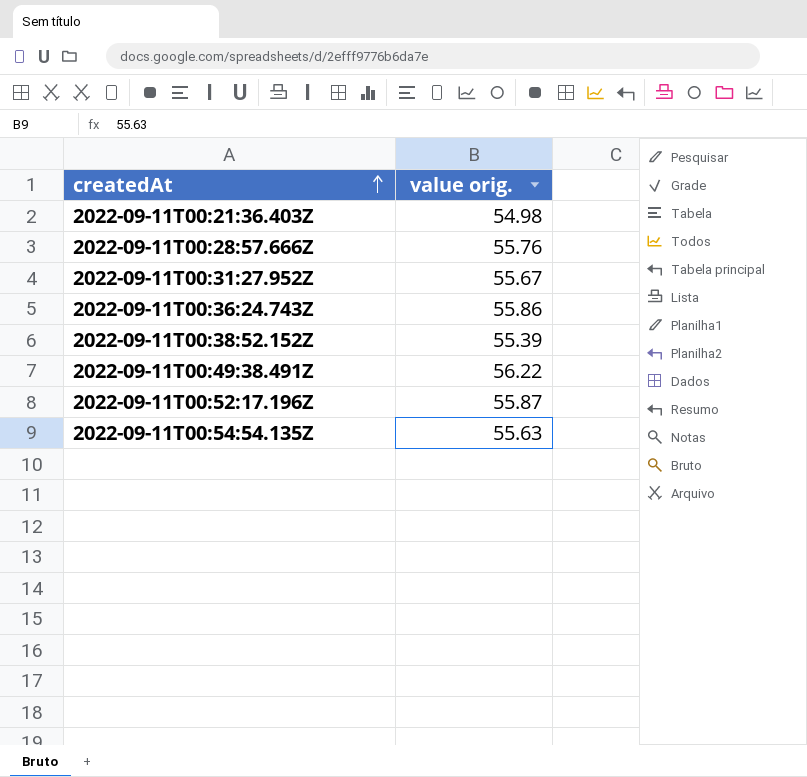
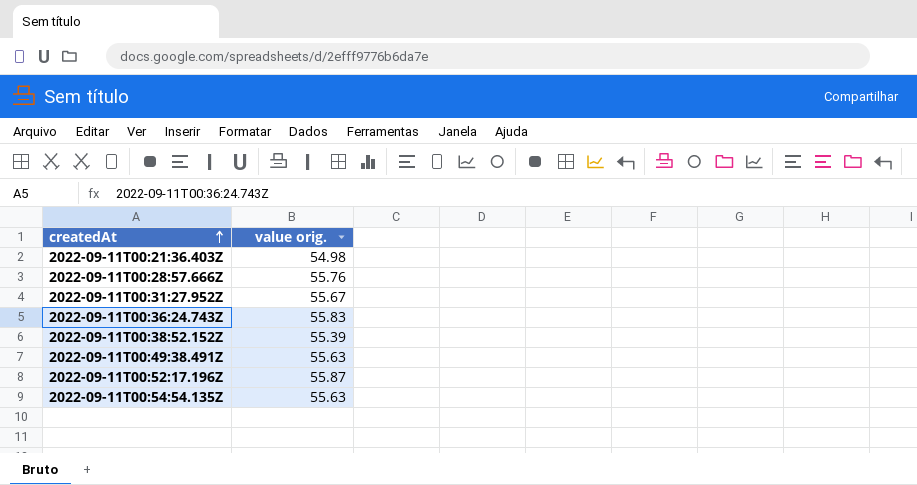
2022-09-11T00:36:24.743Z | value orig.: 55.86 -> 55.83
2022-09-11T00:49:38.491Z | value orig.: 56.22 -> 55.63

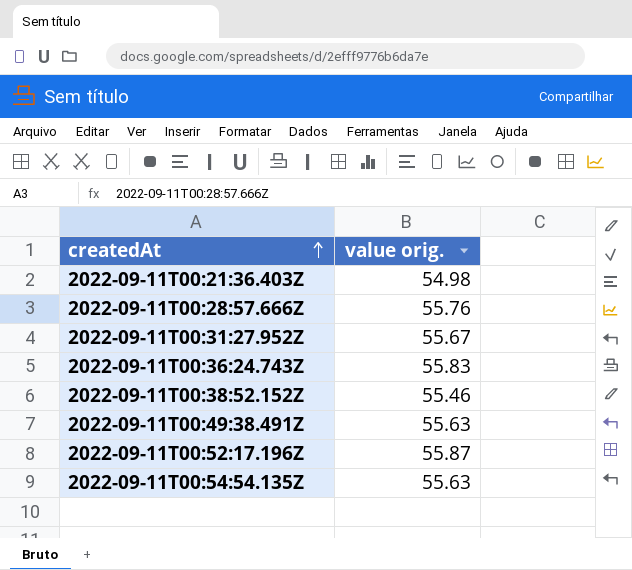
2022-09-11T00:38:52.152Z | value orig.: 55.39 -> 55.46

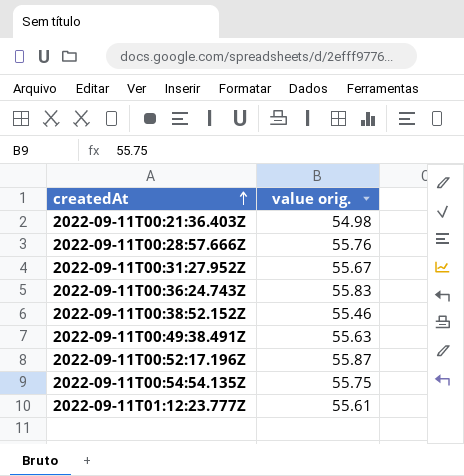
2022-09-11T00:54:54.135Z | value orig.: 55.63 -> 55.75
row 2022-09-11T01:12:23.777Z: none -> 55.61

